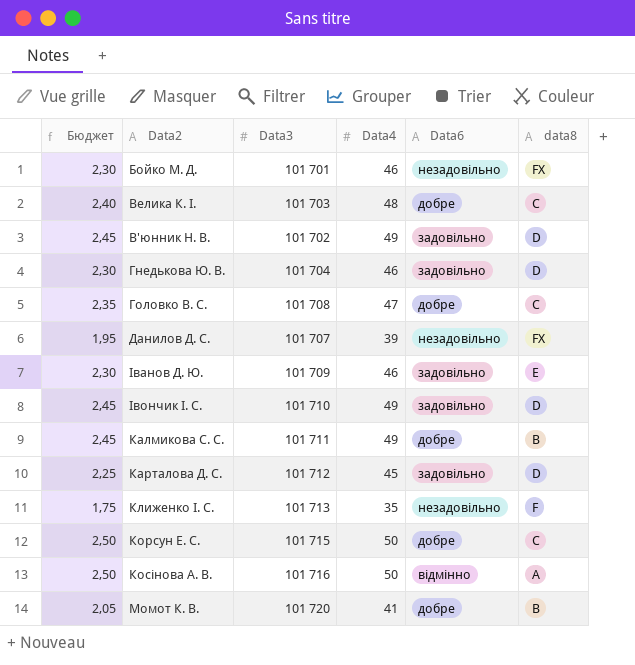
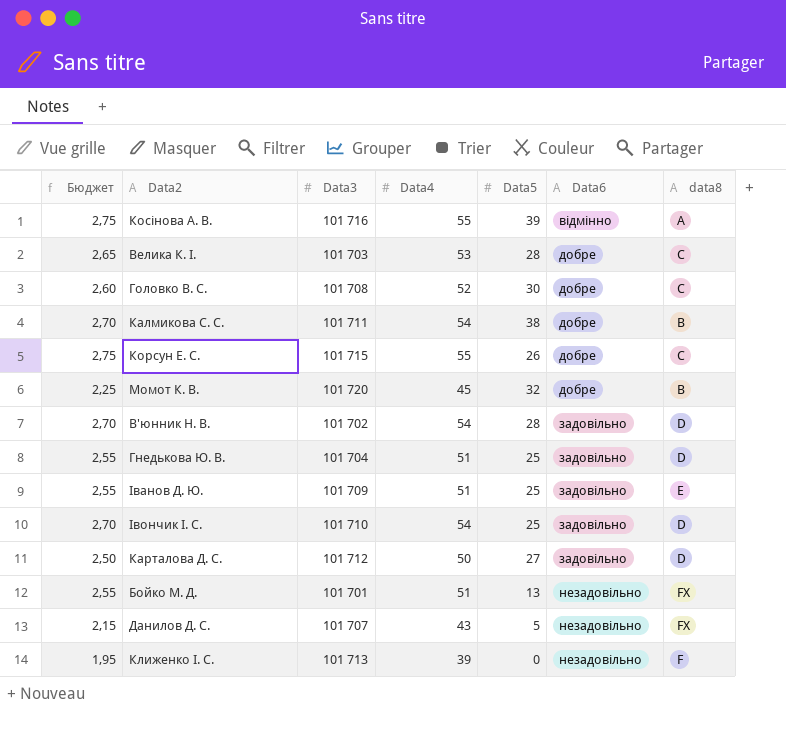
row order: none -> Data6 ascending
column Data5 | position: none -> 5
Косінова А. В. | Бюджет: 2,50 -> 2,75
Косінова А. В. | Data4: 50 -> 55
Велика К. І. | Бюджет: 2,40 -> 2,65
Велика К. І. | Data4: 48 -> 53
Головко В. С. | Бюджет: 2,35 -> 2,60
Головко В. С. | Data4: 47 -> 52
Калмикова С. С. | Бюджет: 2,45 -> 2,70
Калмикова С. С. | Data4: 49 -> 54
Корсун Е. С. | Бюджет: 2,50 -> 2,75
Корсун Е. С. | Data4: 50 -> 55
Момот К. В. | Бюджет: 2,05 -> 2,25
Момот К. В. | Data4: 41 -> 45
В'юнник Н. В. | Бюджет: 2,45 -> 2,70
В'юнник Н. В. | Data4: 49 -> 54
Гнедькова Ю. В. | Бюджет: 2,30 -> 2,55
Гнедькова Ю. В. | Data4: 46 -> 51
Іванов Д. Ю. | Бюджет: 2,30 -> 2,55
Іванов Д. Ю. | Data4: 46 -> 51
Івончик І. С. | Бюджет: 2,45 -> 2,70
Івончик І. С. | Data4: 49 -> 54
Карталова Д. С. | Бюджет: 2,25 -> 2,50
Карталова Д. С. | Data4: 45 -> 50
Бойко М. Д. | Бюджет: 2,30 -> 2,55
Бойко М. Д. | Data4: 46 -> 51
Данилов Д. С. | Бюджет: 1,95 -> 2,15
Данилов Д. С. | Data4: 39 -> 43
Клиженко І. С. | Бюджет: 1,75 -> 1,95
Клиженко І. С. | Data4: 35 -> 39

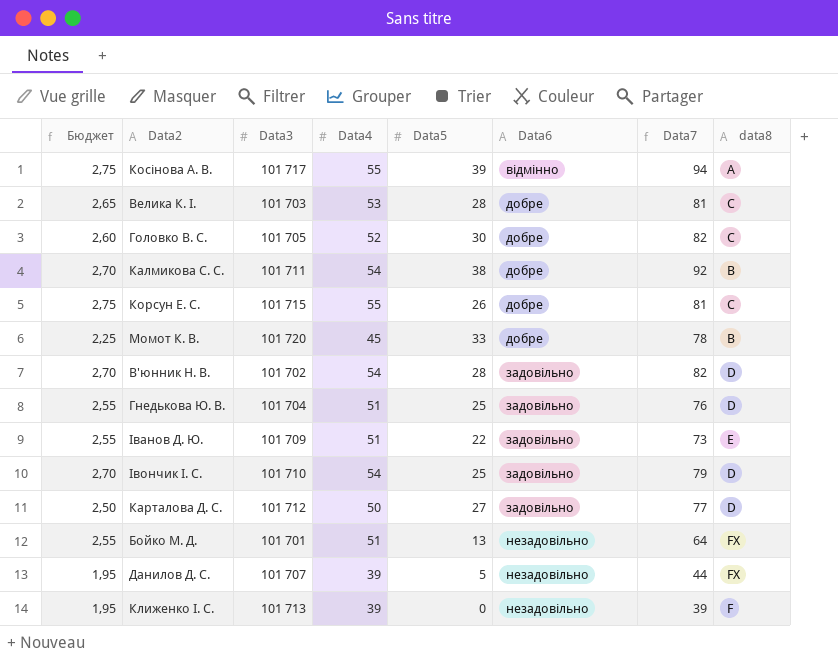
column Data7 | formula: none -> [Data4] + [Data5]
Косінова А. В. | Data3: 101 716 -> 101 717
Головко В. С. | Data3: 101 708 -> 101 705
Момот К. В. | Data5: 32 -> 33
Іванов Д. Ю. | Data5: 25 -> 22
Данилов Д. С. | Бюджет: 2,15 -> 1,95
Данилов Д. С. | Data4: 43 -> 39

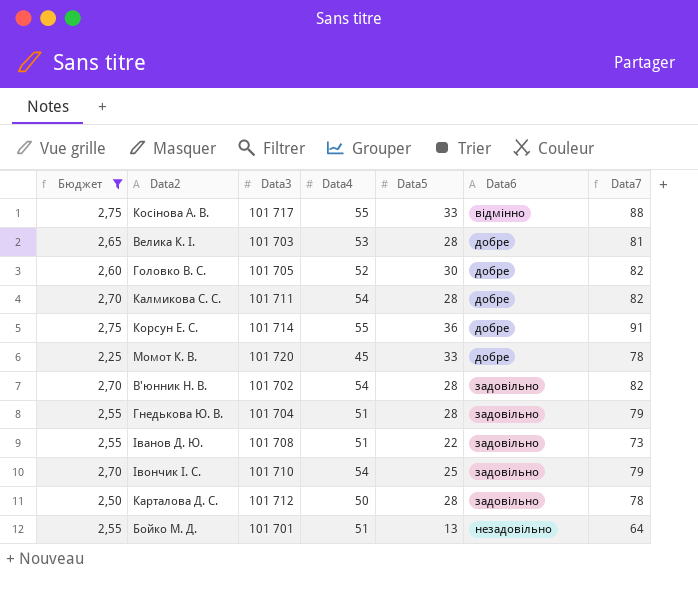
filter: none -> Бюджет != 1,95
column data8 | position: 8 -> none
Косінова А. В. | Data5: 39 -> 33
Косінова А. В. | Data7: 94 -> 88
Калмикова С. С. | Data5: 38 -> 28
Калмикова С. С. | Data7: 92 -> 82
Корсун Е. С. | Data3: 101 715 -> 101 714
Корсун Е. С. | Data5: 26 -> 36
Корсун Е. С. | Data7: 81 -> 91
Гнедькова Ю. В. | Data5: 25 -> 28
Гнедькова Ю. В. | Data7: 76 -> 79
Іванов Д. Ю. | Data3: 101 709 -> 101 708
Карталова Д. С. | Data5: 27 -> 28
Карталова Д. С. | Data7: 77 -> 78

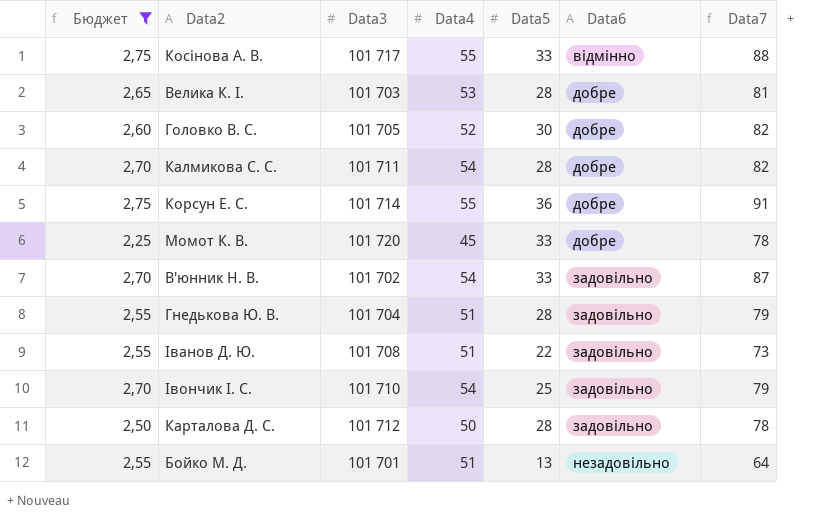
В'юнник Н. В. | Data5: 28 -> 33
В'юнник Н. В. | Data7: 82 -> 87

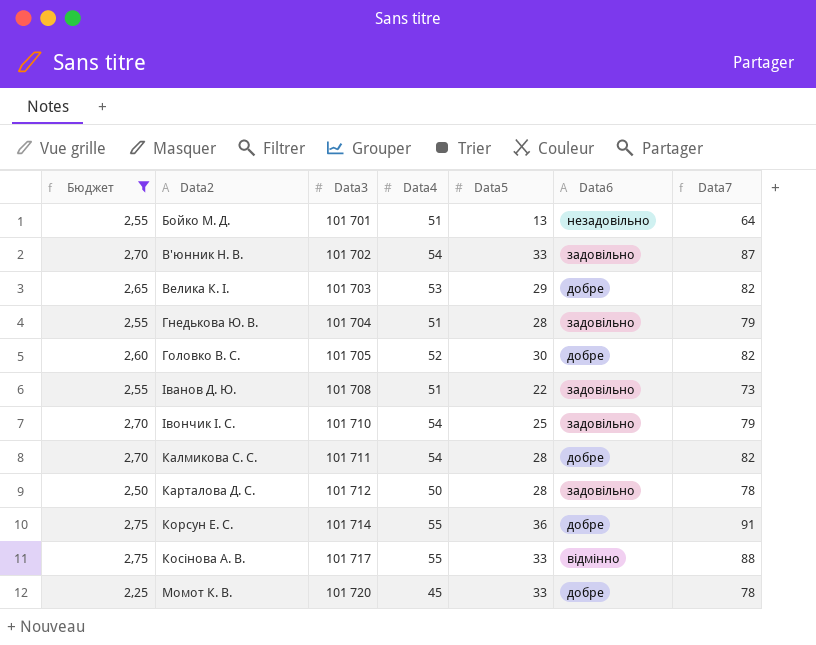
row order: Data6 ascending -> Data3 ascending
Велика К. І. | Data5: 28 -> 29
Велика К. І. | Data7: 81 -> 82

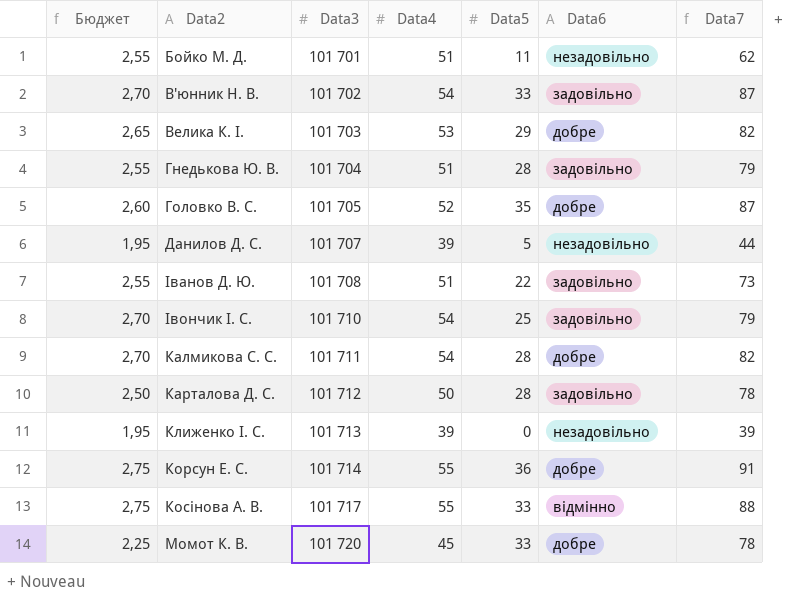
filter: Бюджет != 1,95 -> none
Бойко М. Д. | Data5: 13 -> 11
Бойко М. Д. | Data7: 64 -> 62
Головко В. С. | Data5: 30 -> 35
Головко В. С. | Data7: 82 -> 87

